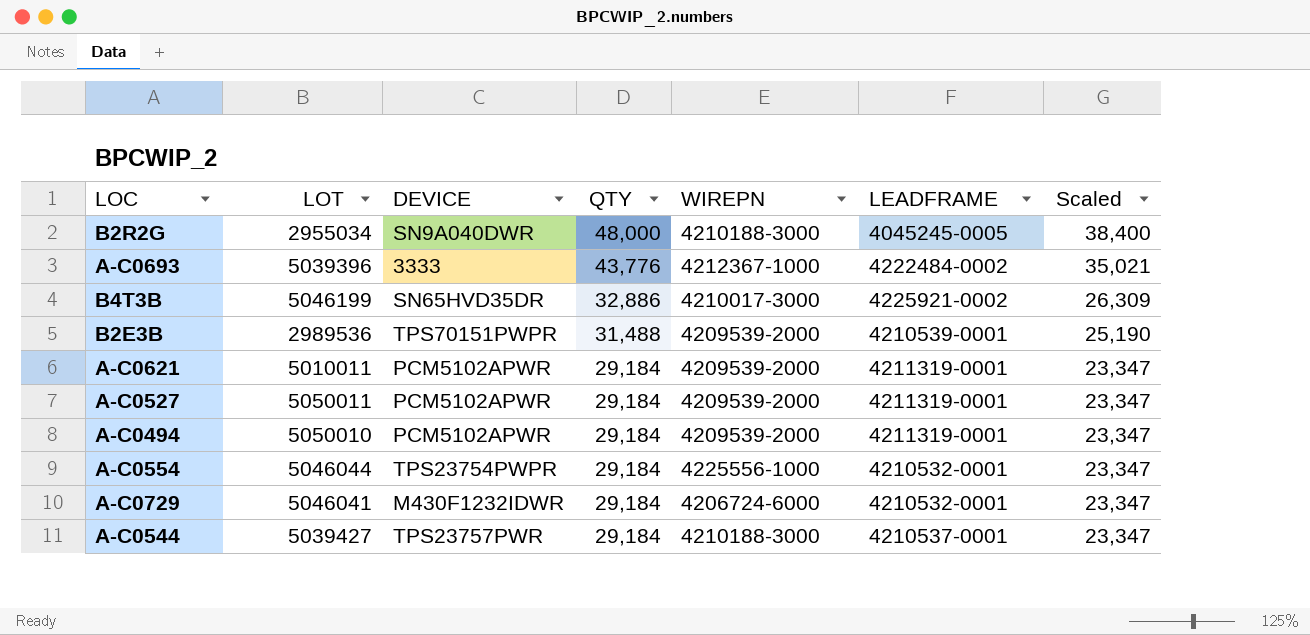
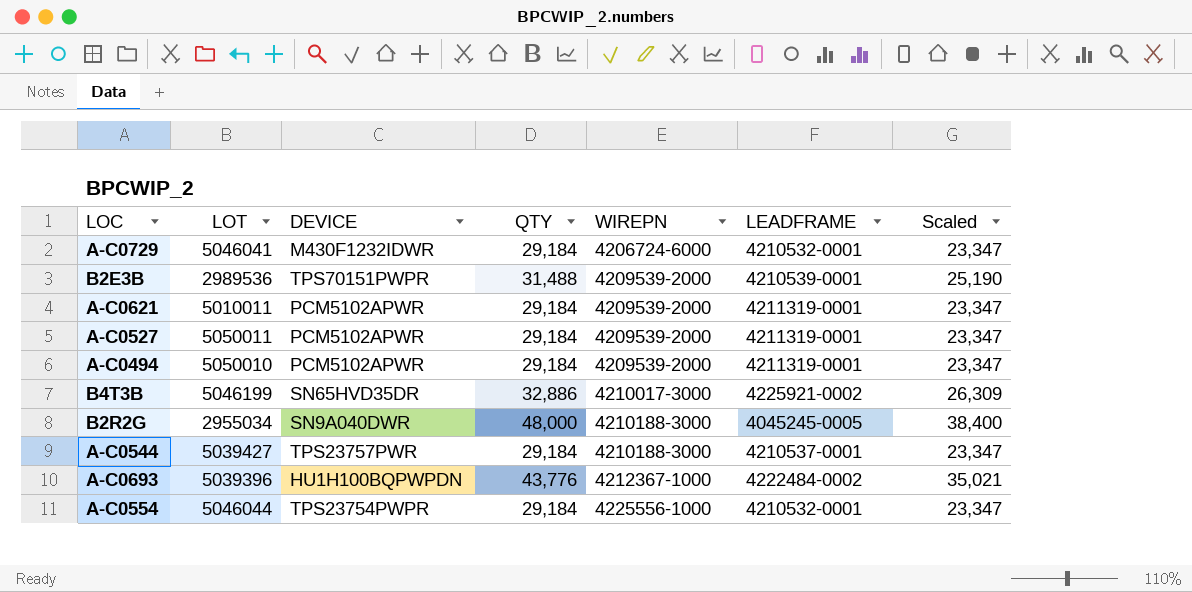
row order: QTY descending -> WIREPN ascending
A-C0693 | DEVICE: 3333 -> HU1H100BQPWPDN

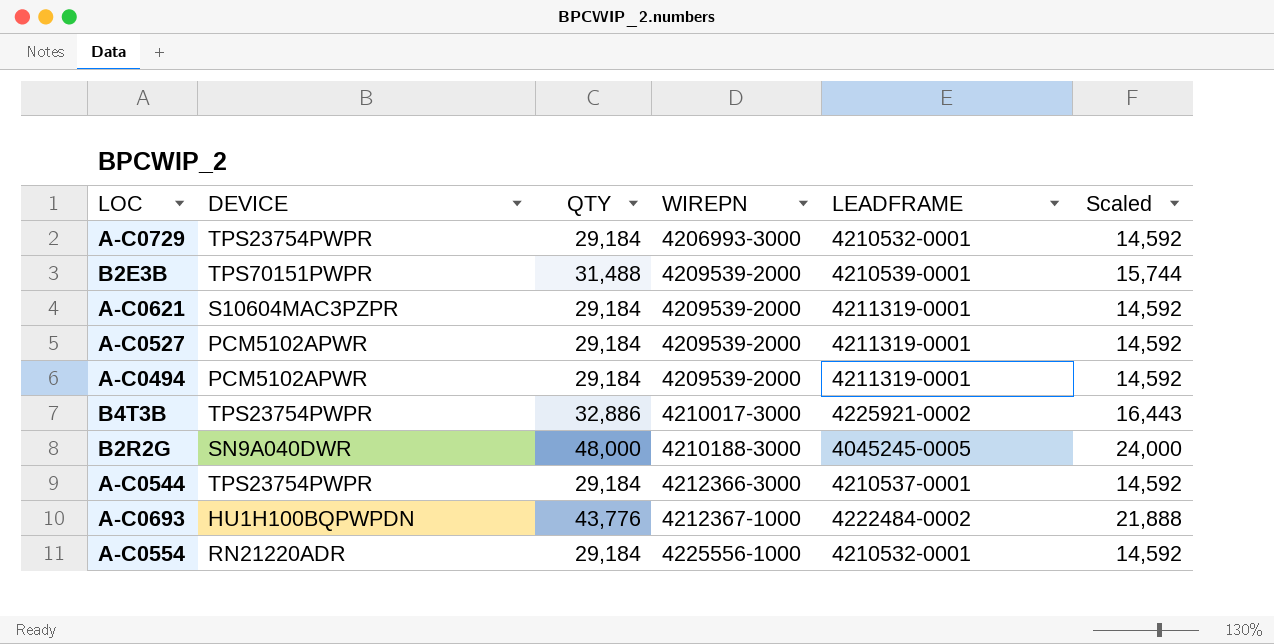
column LOT | position: 2 -> none
column Scaled | formula: [QTY] * 0.8 -> [QTY] * 0.5
A-C0729 | DEVICE: M430F1232IDWR -> TPS23754PWPR
A-C0729 | WIREPN: 4206724-6000 -> 4206993-3000
A-C0621 | DEVICE: PCM5102APWR -> S10604MAC3PZPR
B4T3B | DEVICE: SN65HVD35DR -> TPS23754PWPR
A-C0544 | DEVICE: TPS23757PWR -> TPS23754PWPR
A-C0544 | WIREPN: 4210188-3000 -> 4212366-3000
A-C0554 | DEVICE: TPS23754PWPR -> RN21220ADR

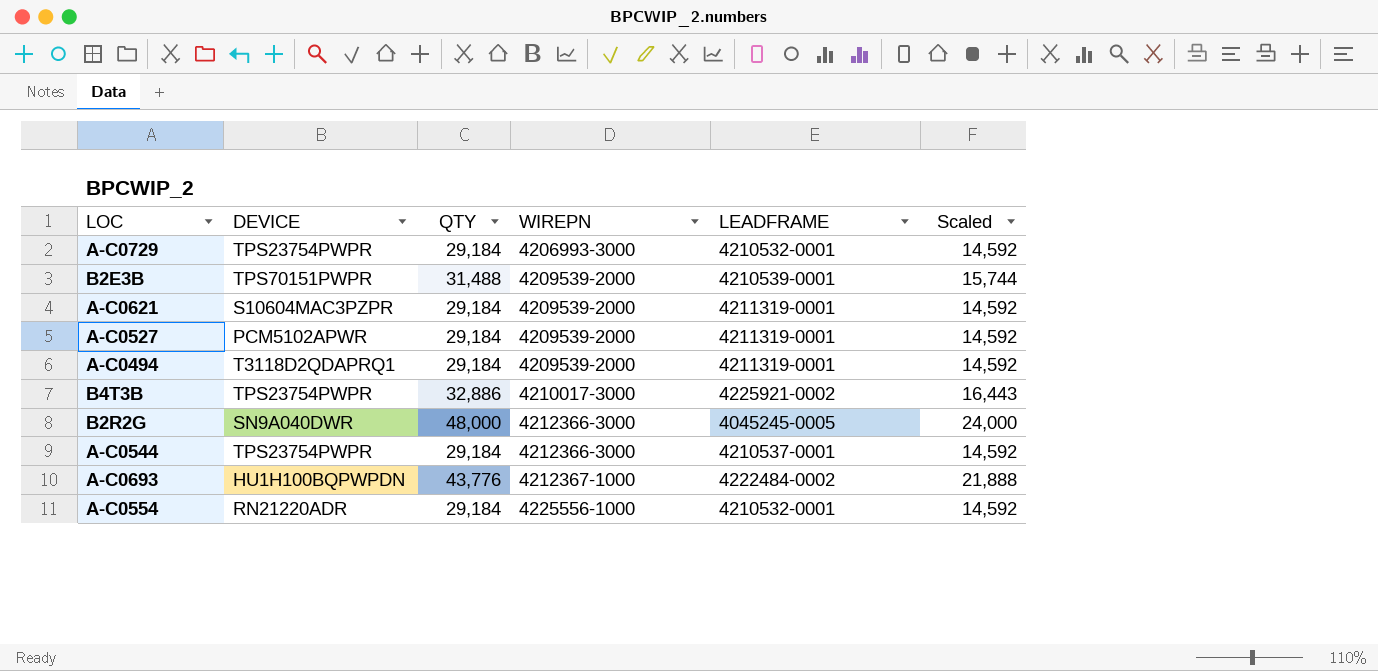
A-C0494 | DEVICE: PCM5102APWR -> T3118D2QDAPRQ1
B2R2G | WIREPN: 4210188-3000 -> 4212366-3000

